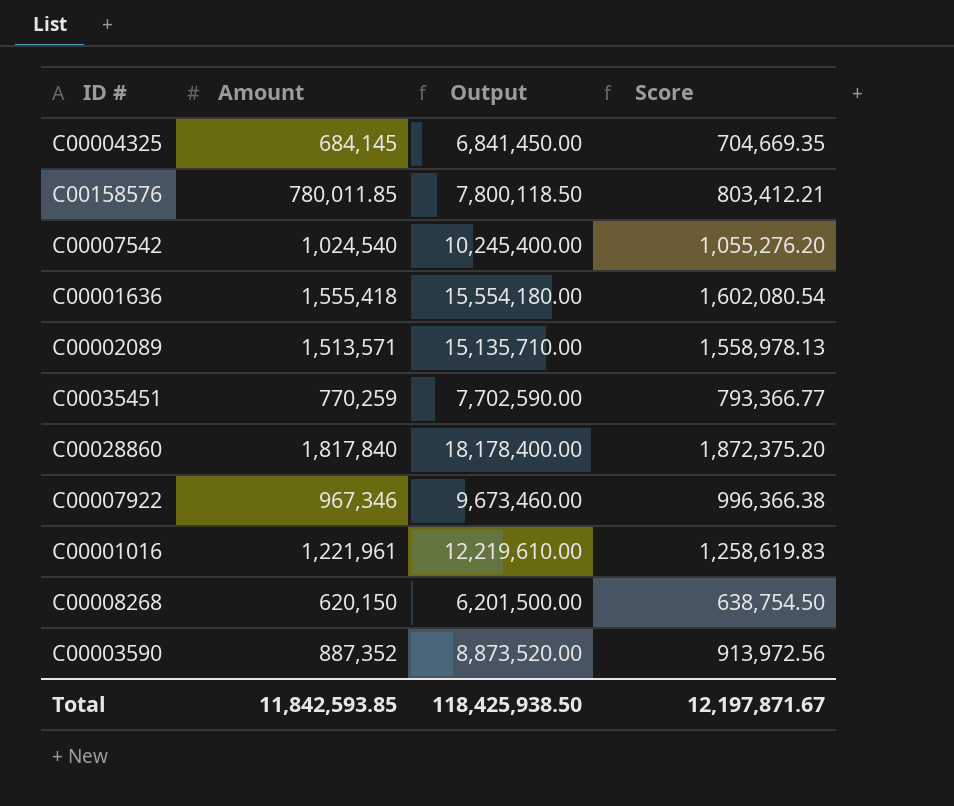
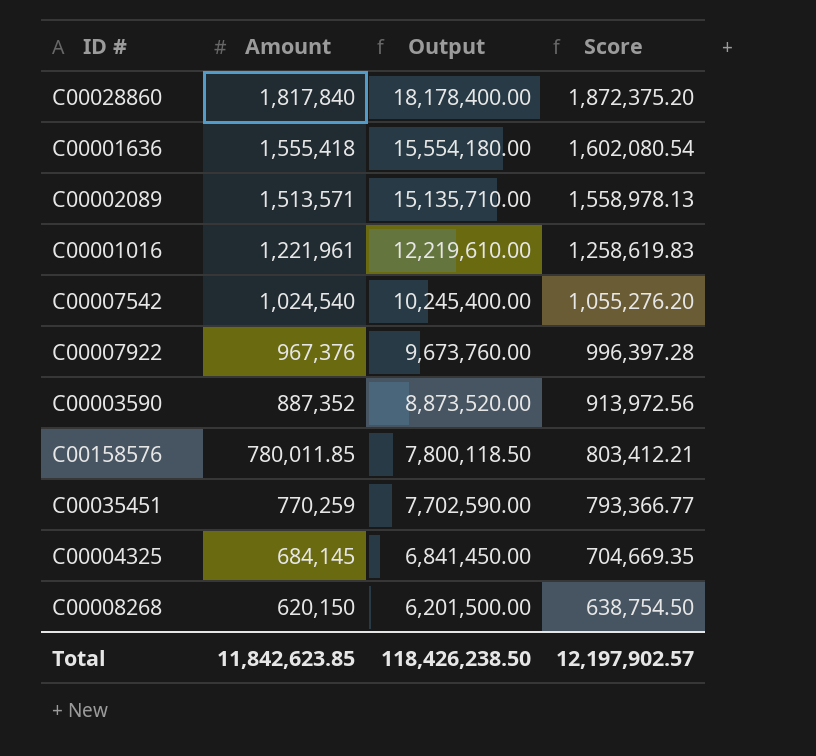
row order: none -> Amount descending
C00007922 | Amount: 967,346 -> 967,376
C00007922 | Output: 9,673,460.00 -> 9,673,760.00
C00007922 | Score: 996,366.38 -> 996,397.28
Total | Amount: 11,842,593.85 -> 11,842,623.85
Total | Output: 118,425,938.50 -> 118,426,238.50
Total | Score: 12,197,871.67 -> 12,197,902.57

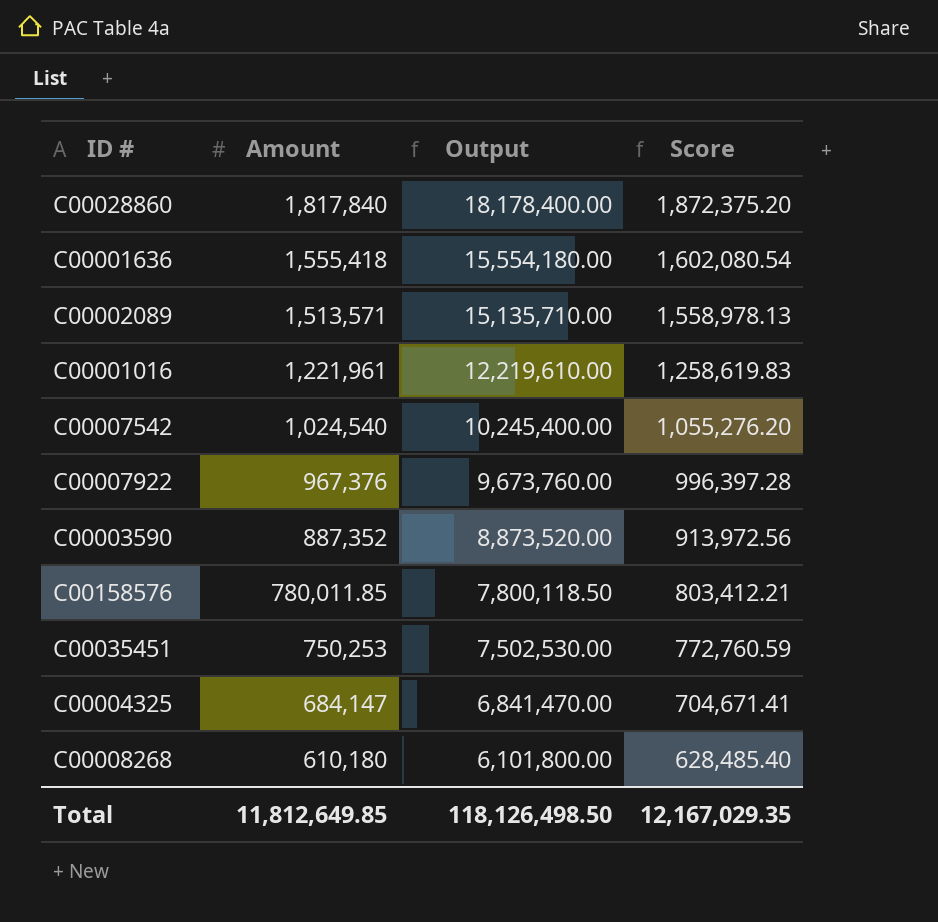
C00035451 | Amount: 770,259 -> 750,253
C00035451 | Output: 7,702,590.00 -> 7,502,530.00
C00035451 | Score: 793,366.77 -> 772,760.59
C00004325 | Amount: 684,145 -> 684,147
C00004325 | Output: 6,841,450.00 -> 6,841,470.00
C00004325 | Score: 704,669.35 -> 704,671.41
C00008268 | Amount: 620,150 -> 610,180
C00008268 | Output: 6,201,500.00 -> 6,101,800.00
C00008268 | Score: 638,754.50 -> 628,485.40
Total | Amount: 11,842,623.85 -> 11,812,649.85
Total | Output: 118,426,238.50 -> 118,126,498.50
Total | Score: 12,197,902.57 -> 12,167,029.35

